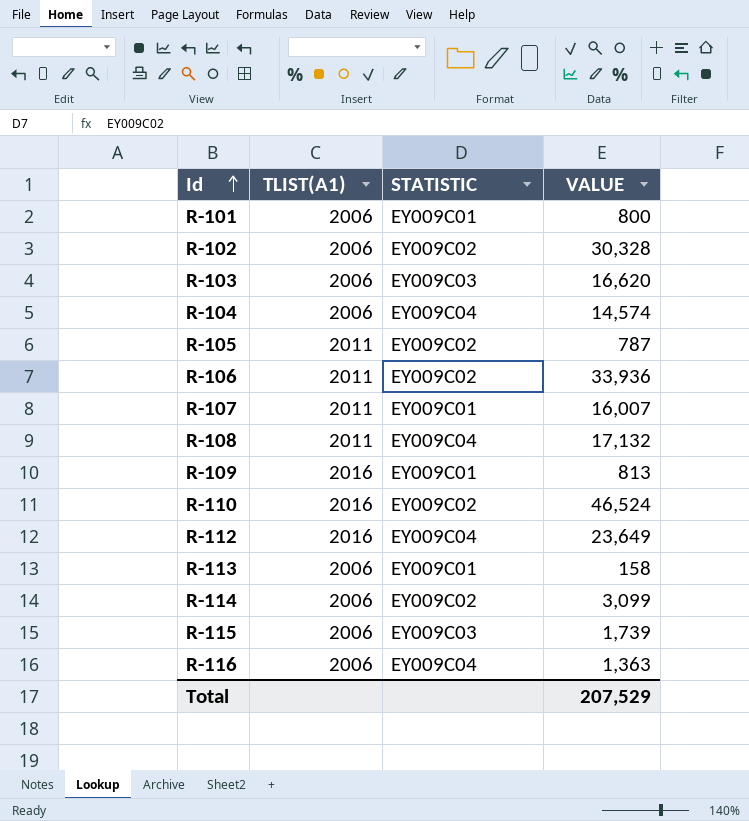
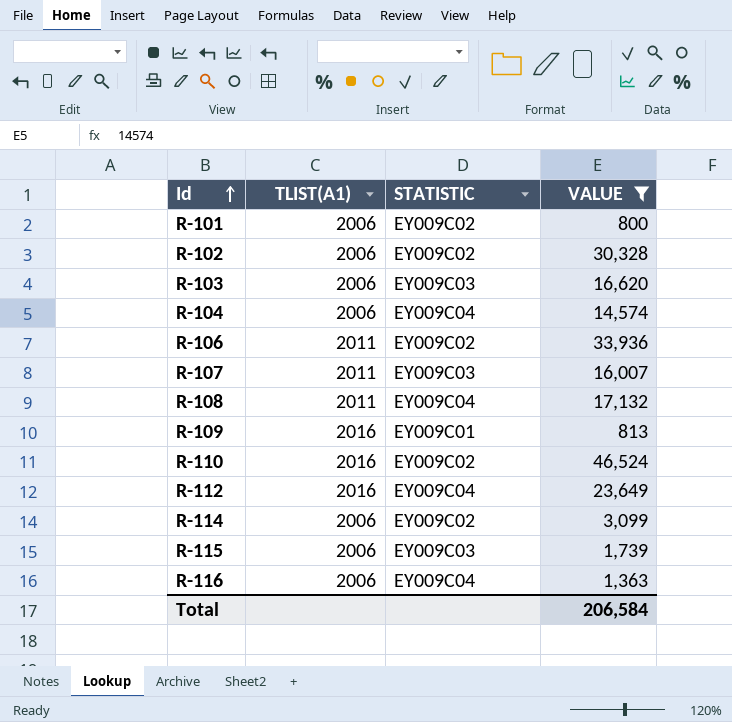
filter: none -> VALUE >= 800
R-101 | STATISTIC: EY009C01 -> EY009C02
R-107 | STATISTIC: EY009C01 -> EY009C03
Total | VALUE: 207,529 -> 206,584

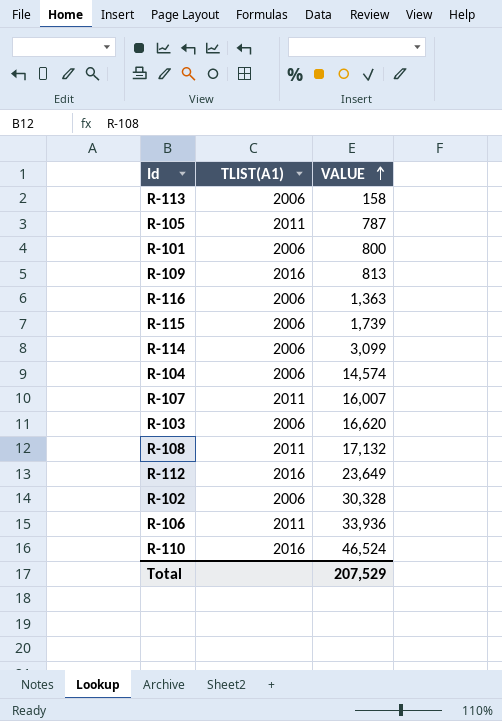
filter: VALUE >= 800 -> none
row order: Id ascending -> VALUE ascending
column STATISTIC | position: 3 -> none
Total | VALUE: 206,584 -> 207,529

